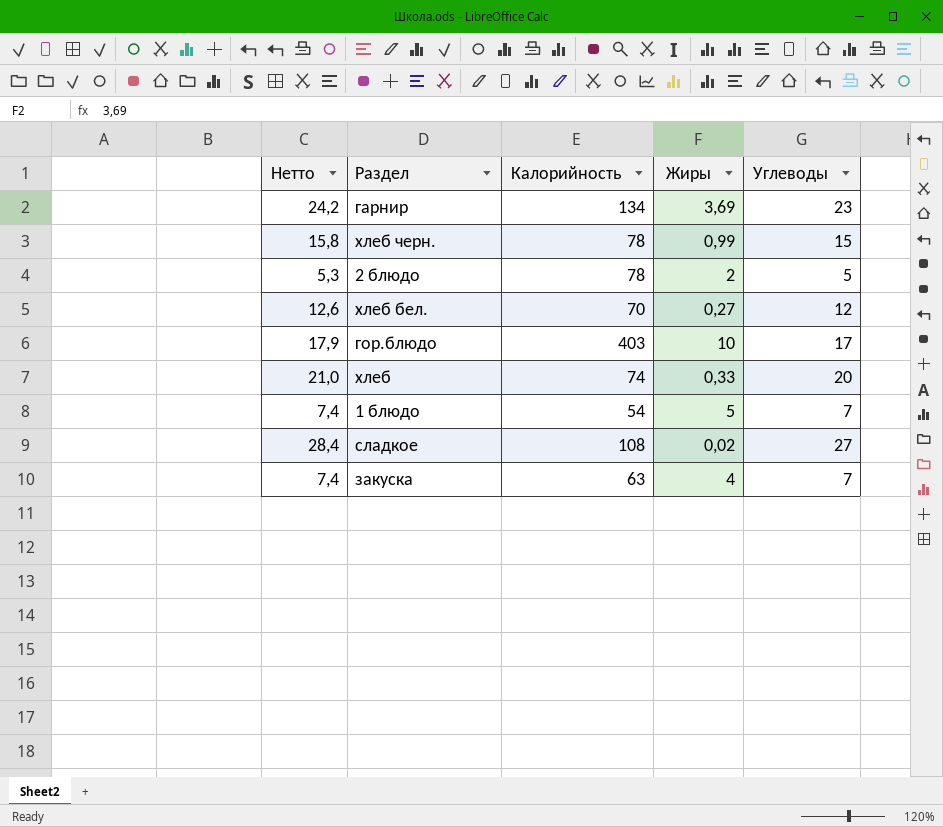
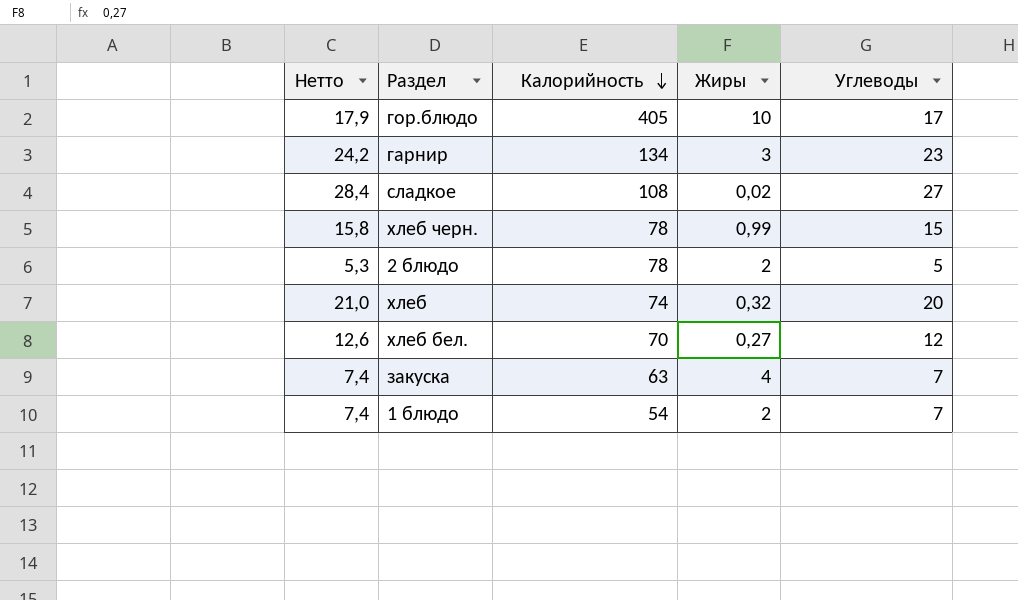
row order: none -> Калорийность descending
гор.блюдо | Калорийность: 403 -> 405
гарнир | Жиры: 3,69 -> 3
хлеб | Жиры: 0,33 -> 0,32
1 блюдо | Жиры: 5 -> 2

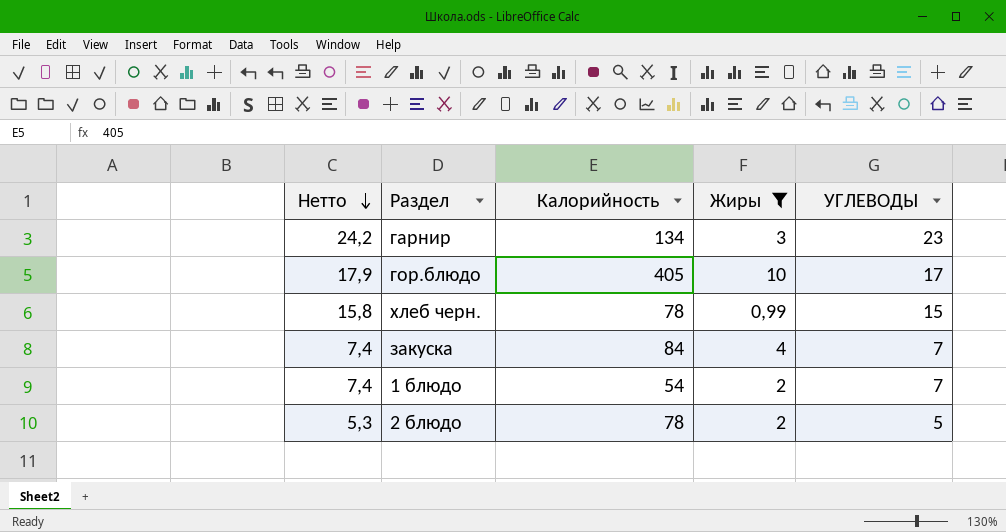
filter: none -> Жиры >= 0,99
row order: Калорийность descending -> Нетто descending
column name: Углеводы -> УГЛЕВОДЫ
закуска | Калорийность: 63 -> 84

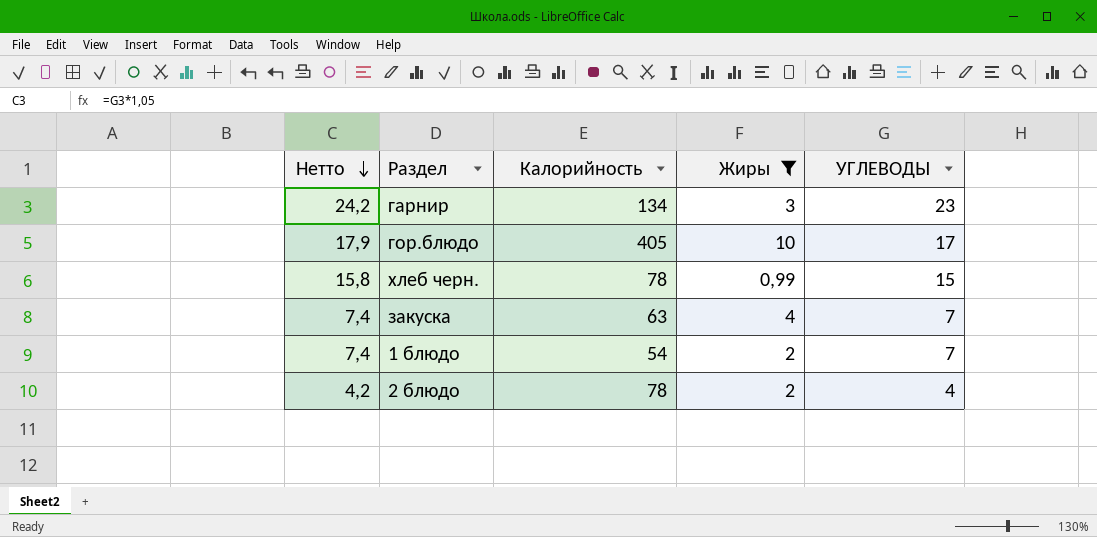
закуска | Калорийность: 84 -> 63
2 блюдо | Нетто: 5,3 -> 4,2
2 блюдо | УГЛЕВОДЫ: 5 -> 4

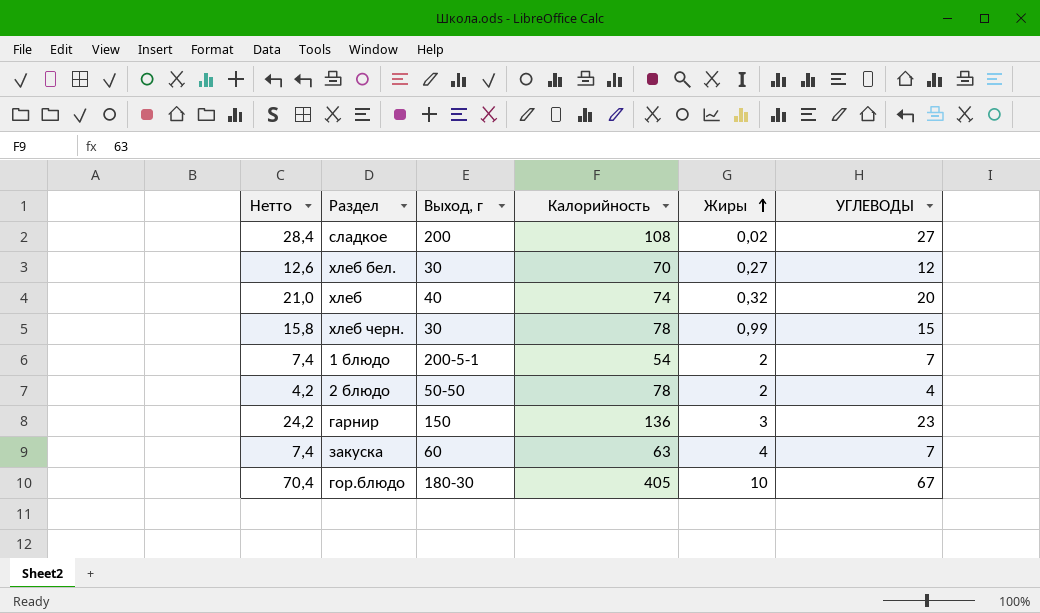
filter: Жиры >= 0,99 -> none
row order: Нетто descending -> Жиры ascending
column Выход, г | position: none -> 3
гарнир | Калорийность: 134 -> 136
гор.блюдо | Нетто: 17,9 -> 70,4
гор.блюдо | УГЛЕВОДЫ: 17 -> 67

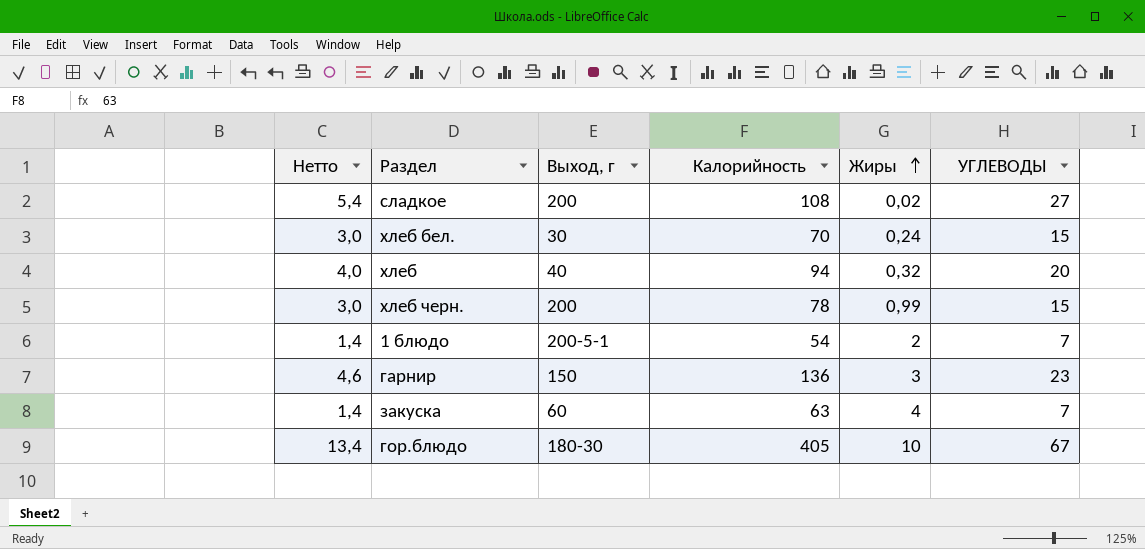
column Нетто | formula: [УГЛЕВОДЫ] * 1,05 -> [УГЛЕВОДЫ] * 0,2
row 2 блюдо: 4,2 | 50-50 | 78 | 2 | 4 -> none
хлеб бел. | Жиры: 0,27 -> 0,24
хлеб бел. | УГЛЕВОДЫ: 12 -> 15
хлеб | Калорийность: 74 -> 94
хлеб черн. | Выход, г: 30 -> 200

